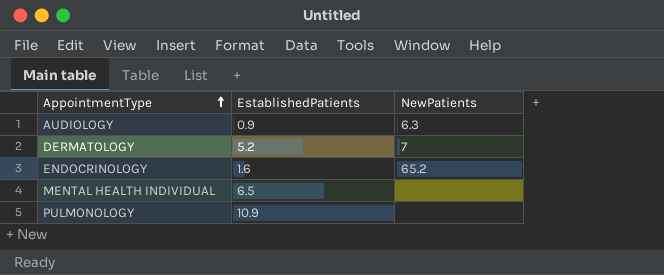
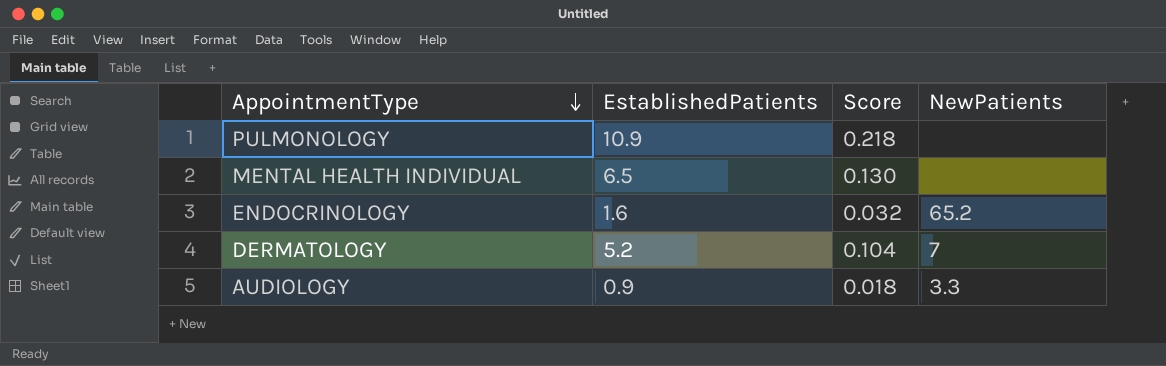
row order: AppointmentType ascending -> AppointmentType descending
column Score | formula: none -> [EstablishedPatients] * 0.02
AUDIOLOGY | NewPatients: 6.3 -> 3.3

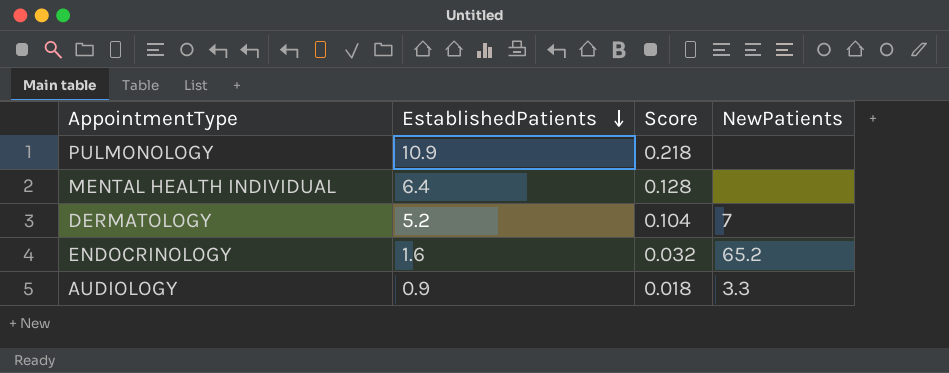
row order: AppointmentType descending -> EstablishedPatients descending
MENTAL HEALTH INDIVIDUAL | EstablishedPatients: 6.5 -> 6.4
MENTAL HEALTH INDIVIDUAL | Score: 0.130 -> 0.128

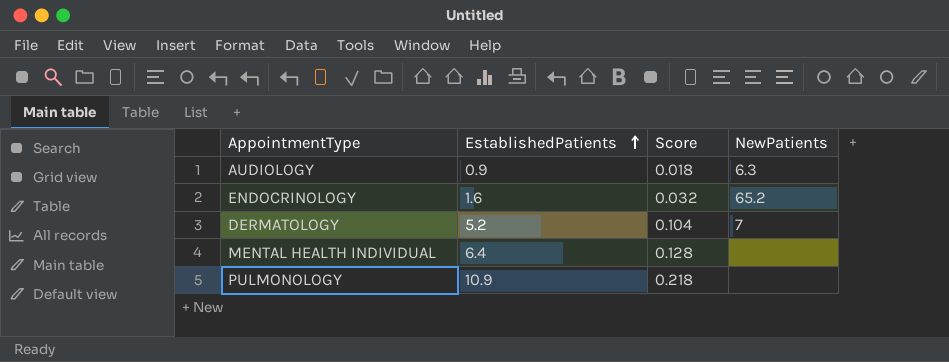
row order: EstablishedPatients descending -> EstablishedPatients ascending
AUDIOLOGY | NewPatients: 3.3 -> 6.3

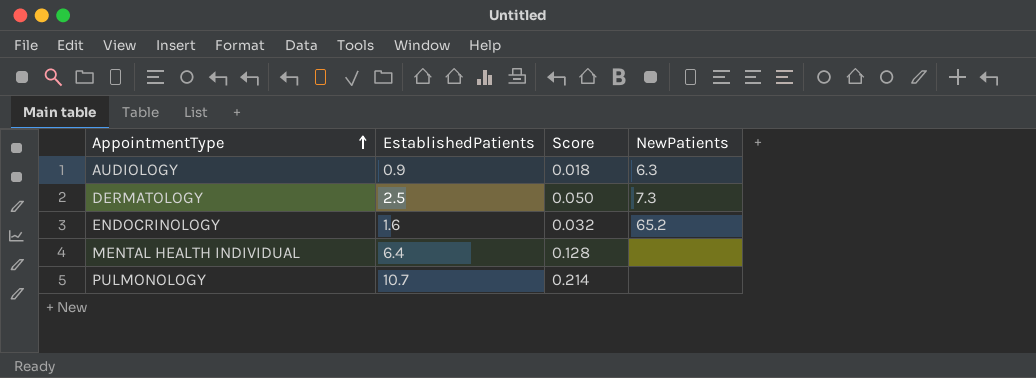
row order: EstablishedPatients ascending -> AppointmentType ascending
DERMATOLOGY | EstablishedPatients: 5.2 -> 2.5
DERMATOLOGY | Score: 0.104 -> 0.050
DERMATOLOGY | NewPatients: 7 -> 7.3
PULMONOLOGY | EstablishedPatients: 10.9 -> 10.7
PULMONOLOGY | Score: 0.218 -> 0.214

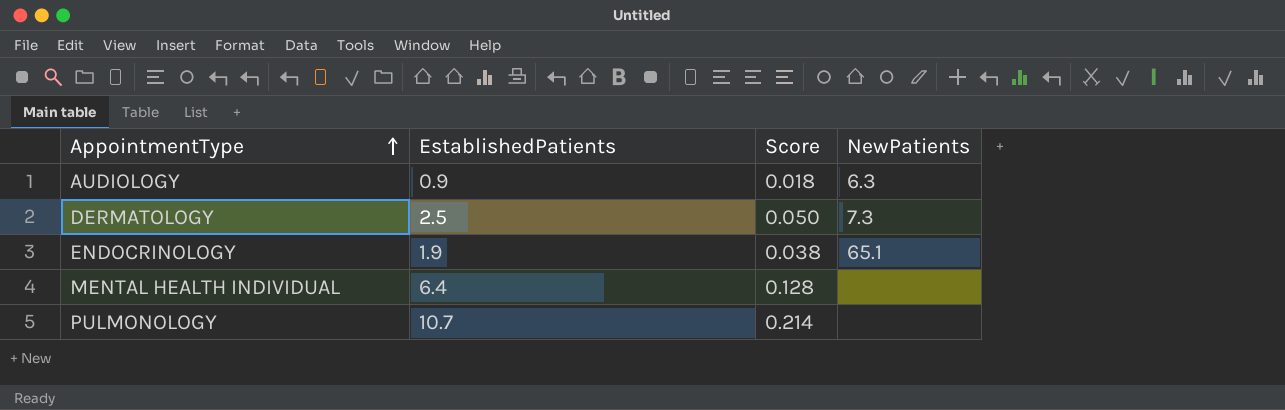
ENDOCRINOLOGY | EstablishedPatients: 1.6 -> 1.9
ENDOCRINOLOGY | Score: 0.032 -> 0.038
ENDOCRINOLOGY | NewPatients: 65.2 -> 65.1

